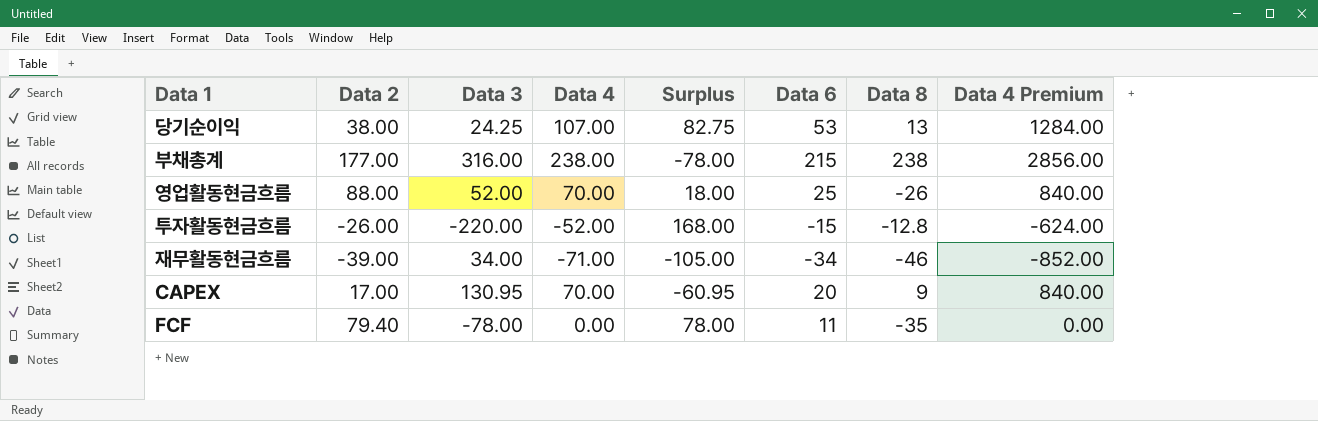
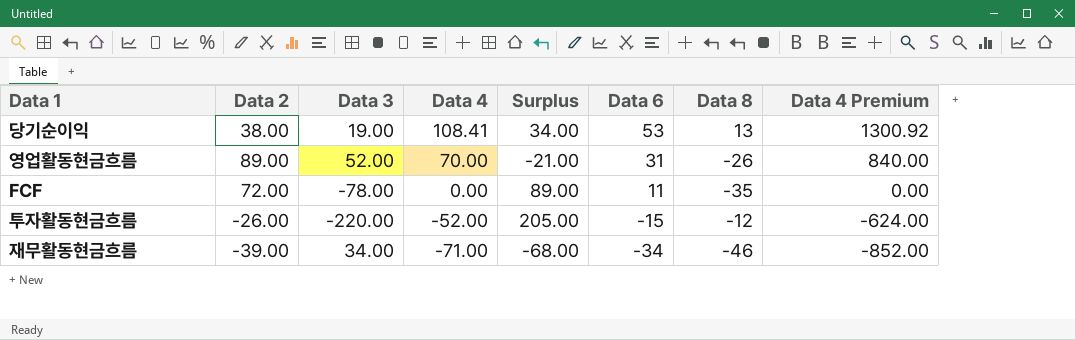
row order: none -> Data 4 descending
column Surplus | formula: [Data 4] - [Data 3] -> [Data 6] - [Data 3]
row 부채총계: 177.00 | 316.00 | 238.00 | -78.00 | 215 | 238 | 2856.00 -> none
row CAPEX: 17.00 | 130.95 | 70.00 | -60.95 | 20 | 9 | 840.00 -> none
당기순이익 | Data 3: 24.25 -> 19.00
당기순이익 | Data 4: 107.00 -> 108.41
당기순이익 | Data 4 Premium: 1284.00 -> 1300.92
영업활동현금흐름 | Data 2: 88.00 -> 89.00
영업활동현금흐름 | Data 6: 25 -> 31
FCF | Data 2: 79.40 -> 72.00
투자활동현금흐름 | Data 8: -12.8 -> -12

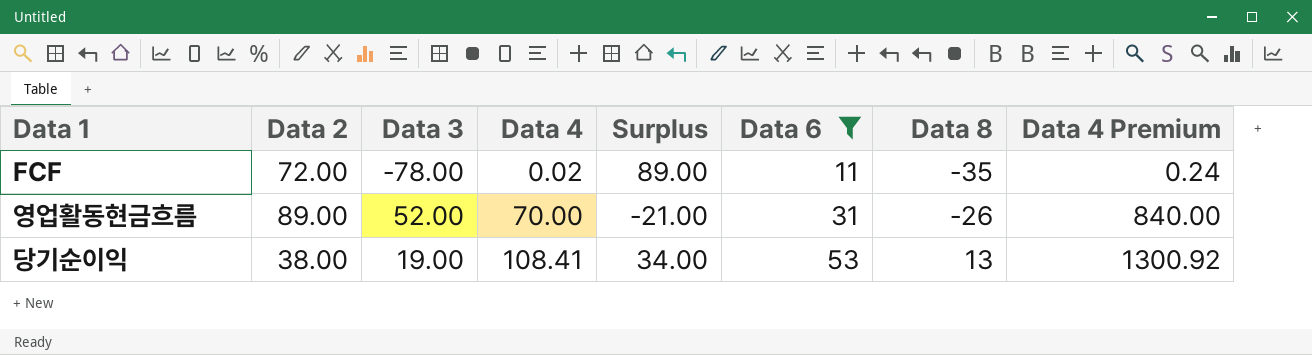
filter: none -> Data 6 >= 11
row order: Data 4 descending -> Data 4 ascending
FCF | Data 4: 0.00 -> 0.02
FCF | Data 4 Premium: 0.00 -> 0.24

